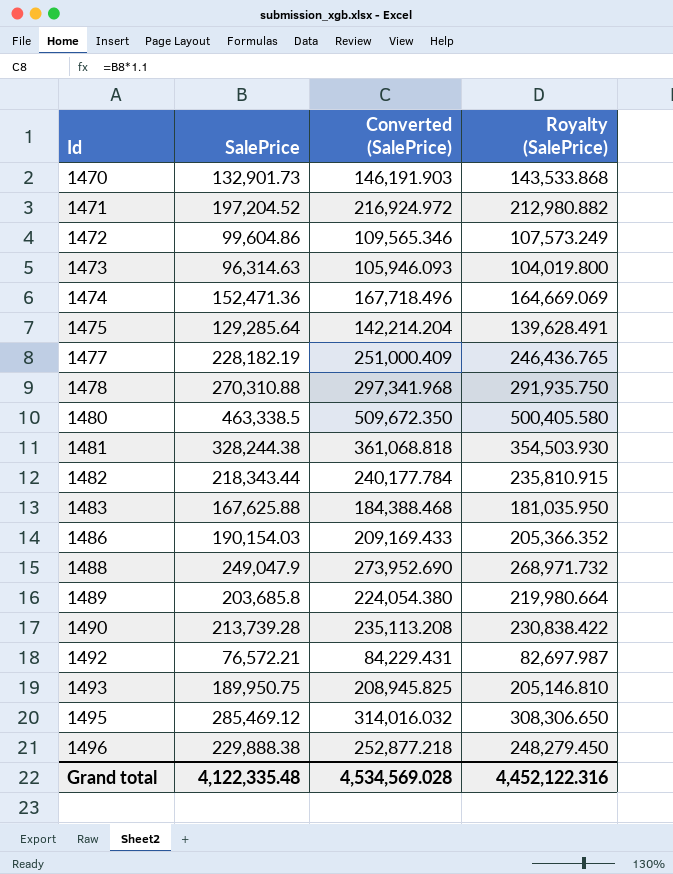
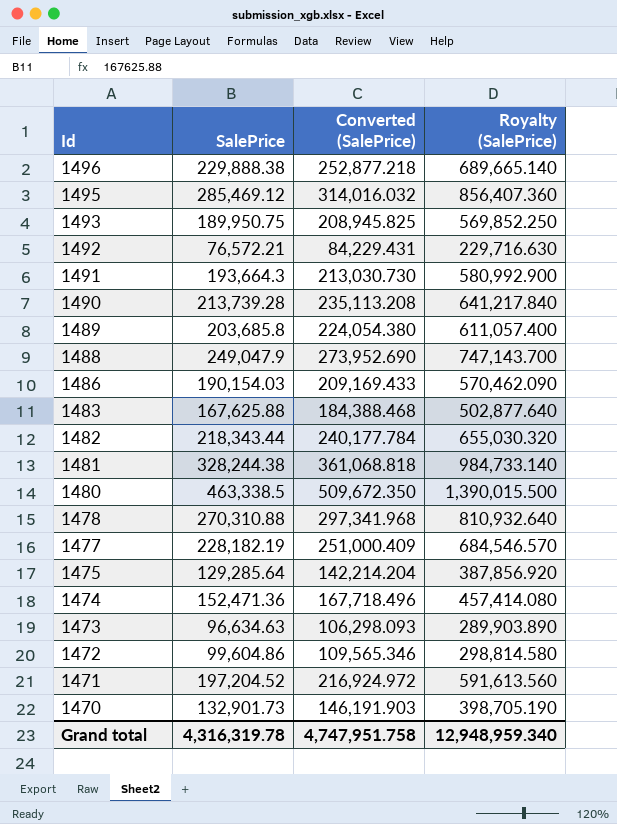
row order: Id ascending -> Id descending
column Royalty (SalePrice) | formula: [SalePrice] * 1.08 -> [SalePrice] * 3
row 1491: none -> 193,664.3 | 213,030.730 | 580,992.900
1473 | SalePrice: 96,314.63 -> 96,634.63
1473 | Converted (SalePrice): 105,946.093 -> 106,298.093
Grand total | SalePrice: 4,122,335.48 -> 4,316,319.78
Grand total | Converted (SalePrice): 4,534,569.028 -> 4,747,951.758
Grand total | Royalty (SalePrice): 4,452,122.316 -> 12,948,959.340

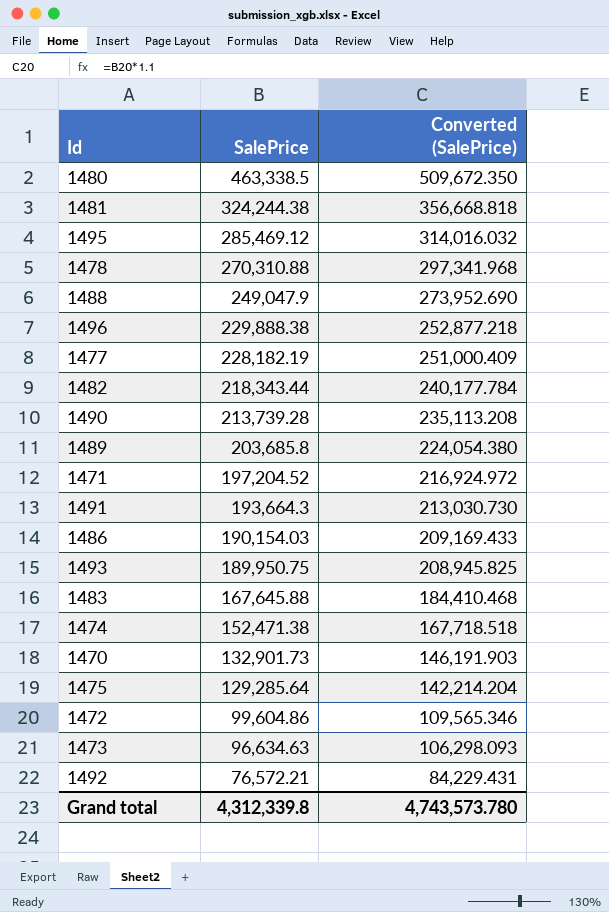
row order: Id descending -> SalePrice descending
column Royalty (SalePrice) | formula: [SalePrice] * 3 -> none
1481 | SalePrice: 328,244.38 -> 324,244.38
1481 | Converted (SalePrice): 361,068.818 -> 356,668.818
1483 | SalePrice: 167,625.88 -> 167,645.88
1483 | Converted (SalePrice): 184,388.468 -> 184,410.468
1474 | SalePrice: 152,471.36 -> 152,471.38
1474 | Converted (SalePrice): 167,718.496 -> 167,718.518
Grand total | SalePrice: 4,316,319.78 -> 4,312,339.8
Grand total | Converted (SalePrice): 4,747,951.758 -> 4,743,573.780

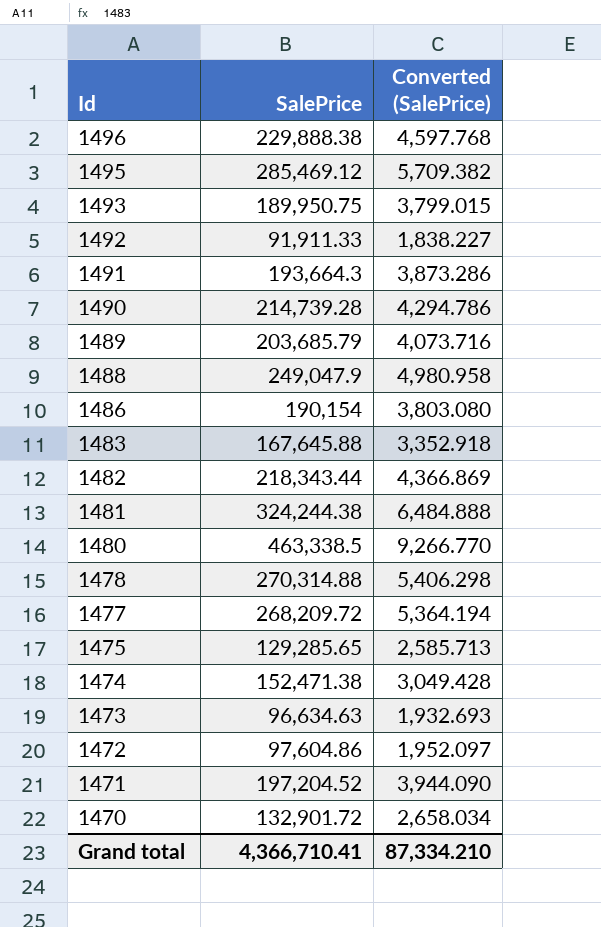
row order: SalePrice descending -> Id descending
column Converted (SalePrice) | formula: [SalePrice] * 1.1 -> [SalePrice] * 0.02
1492 | SalePrice: 76,572.21 -> 91,911.33
1490 | SalePrice: 213,739.28 -> 214,739.28
1489 | SalePrice: 203,685.8 -> 203,685.79
1486 | SalePrice: 190,154.03 -> 190,154
1478 | SalePrice: 270,310.88 -> 270,314.88
1477 | SalePrice: 228,182.19 -> 268,209.72
1475 | SalePrice: 129,285.64 -> 129,285.65
1472 | SalePrice: 99,604.86 -> 97,604.86
1470 | SalePrice: 132,901.73 -> 132,901.72
Grand total | SalePrice: 4,312,339.8 -> 4,366,710.41
Grand total | Converted (SalePrice): 4,743,573.780 -> 87,334.210

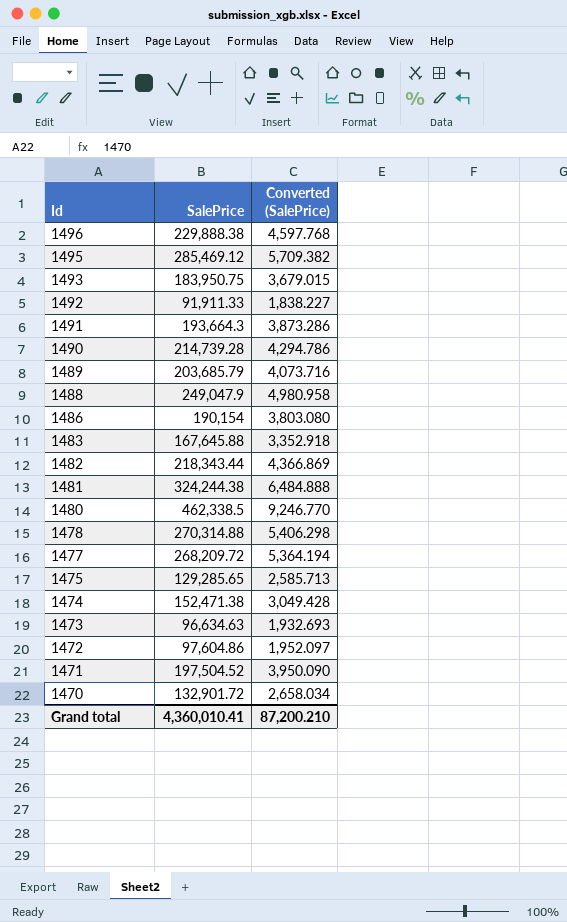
1493 | SalePrice: 189,950.75 -> 183,950.75
1493 | Converted (SalePrice): 3,799.015 -> 3,679.015
1480 | SalePrice: 463,338.5 -> 462,338.5
1480 | Converted (SalePrice): 9,266.770 -> 9,246.770
1471 | SalePrice: 197,204.52 -> 197,504.52
1471 | Converted (SalePrice): 3,944.090 -> 3,950.090
Grand total | SalePrice: 4,366,710.41 -> 4,360,010.41
Grand total | Converted (SalePrice): 87,334.210 -> 87,200.210

